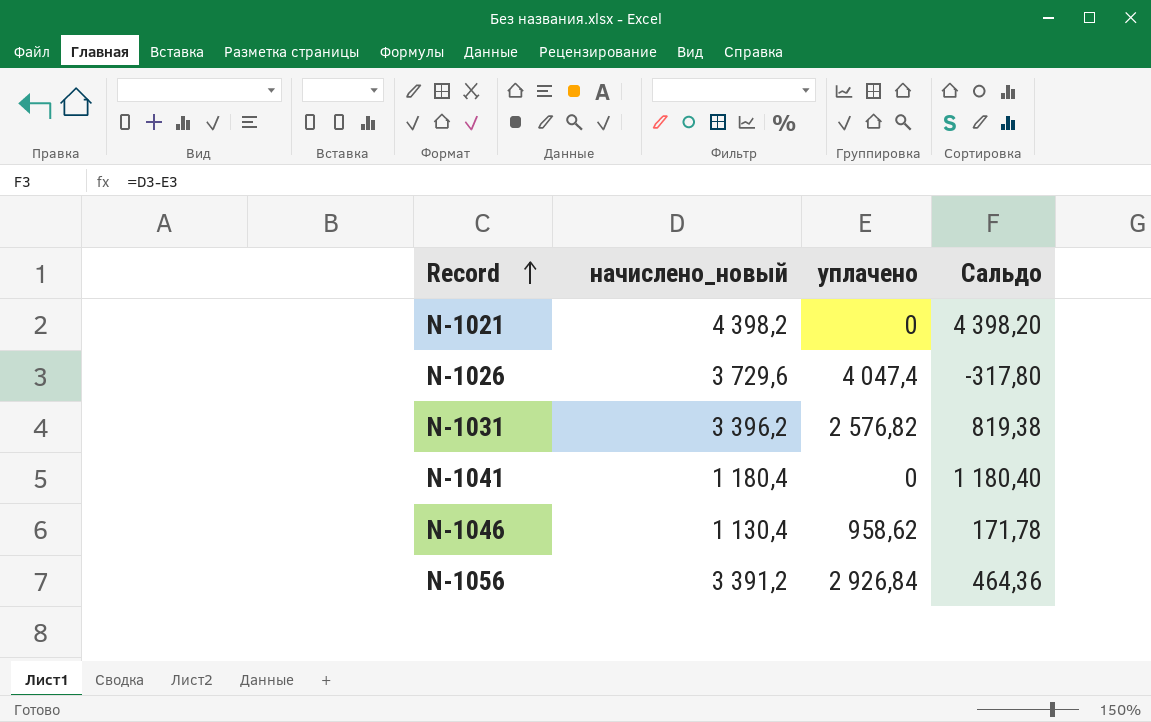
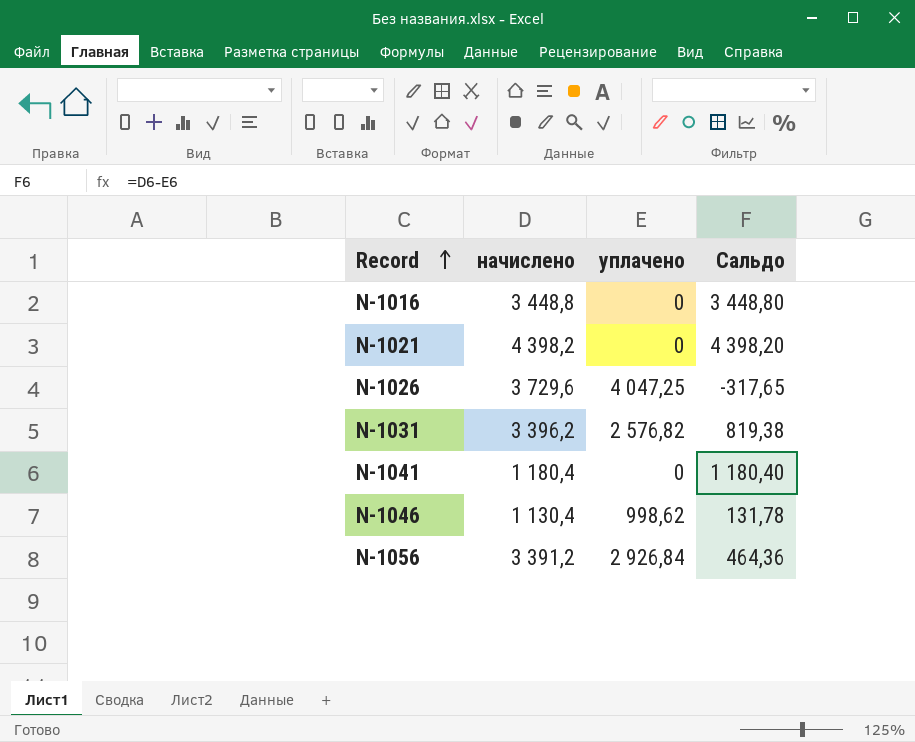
column name: начислено_новый -> начислено
row N-1016: none -> 3 448,8 | 0 | 3 448,80
N-1026 | уплачено: 4 047,4 -> 4 047,25
N-1026 | Сальдо: -317,80 -> -317,65
N-1046 | уплачено: 958,62 -> 998,62
N-1046 | Сальдо: 171,78 -> 131,78

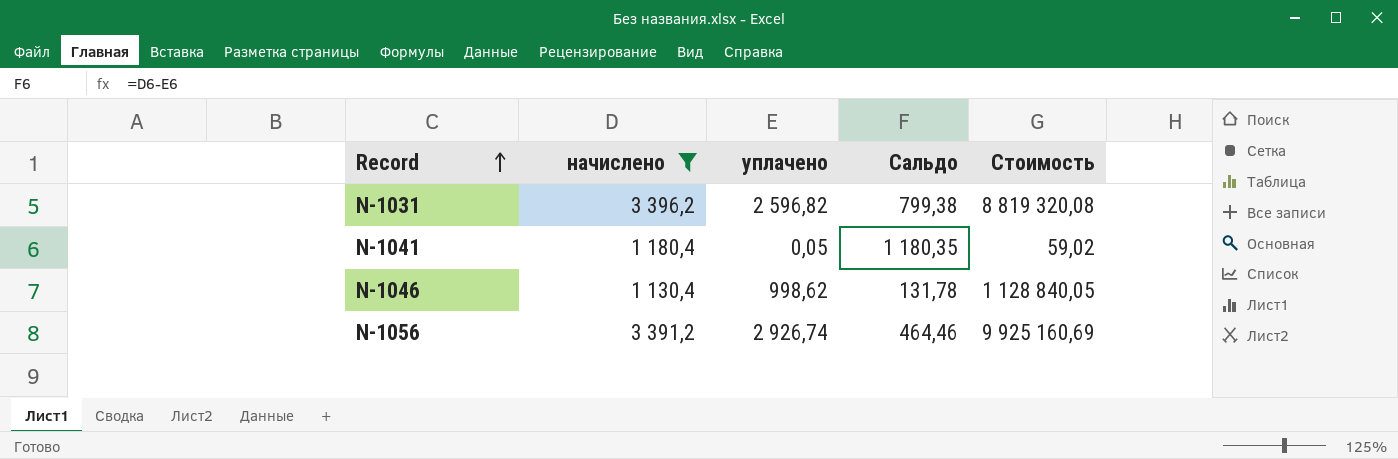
filter: none -> начислено <= 3 396,2
column Стоимость | formula: none -> [начислено] * [уплачено]
N-1031 | уплачено: 2 576,82 -> 2 596,82
N-1031 | Сальдо: 819,38 -> 799,38
N-1041 | уплачено: 0 -> 0,05
N-1041 | Сальдо: 1 180,40 -> 1 180,35
N-1056 | уплачено: 2 926,84 -> 2 926,74
N-1056 | Сальдо: 464,36 -> 464,46

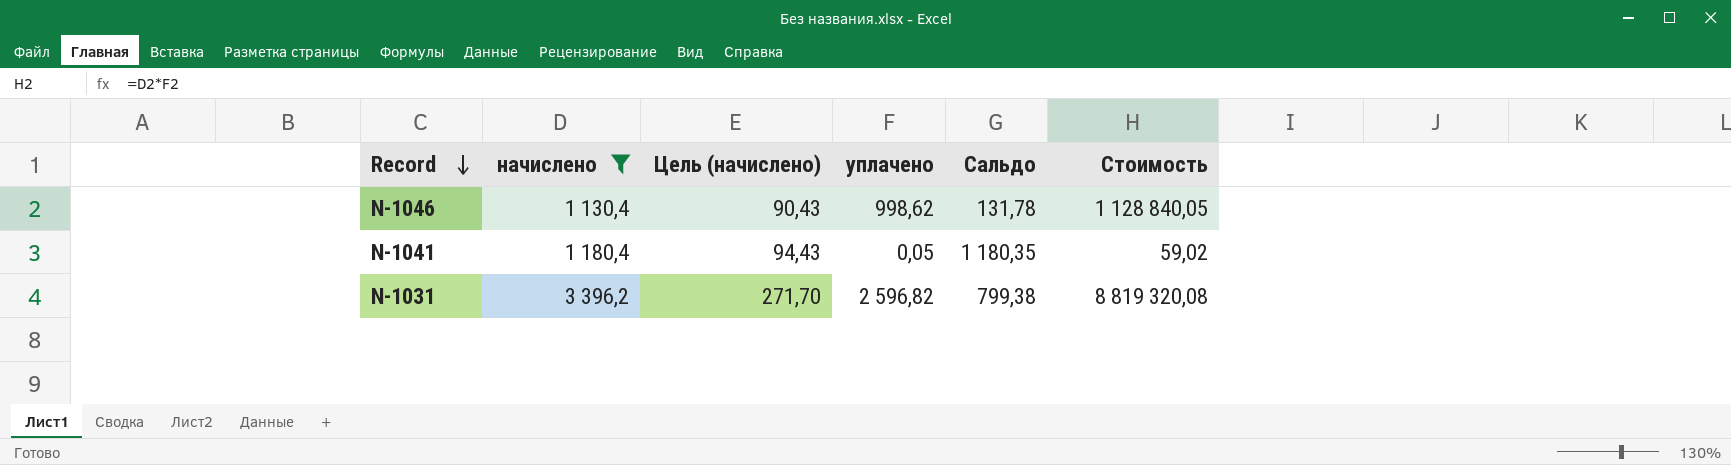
row order: Record ascending -> Record descending
column Цель (начислено) | formula: none -> [начислено] * 0,08
row N-1056: 3 391,2 | 2 926,74 | 464,46 | 9 925 160,69 -> none

